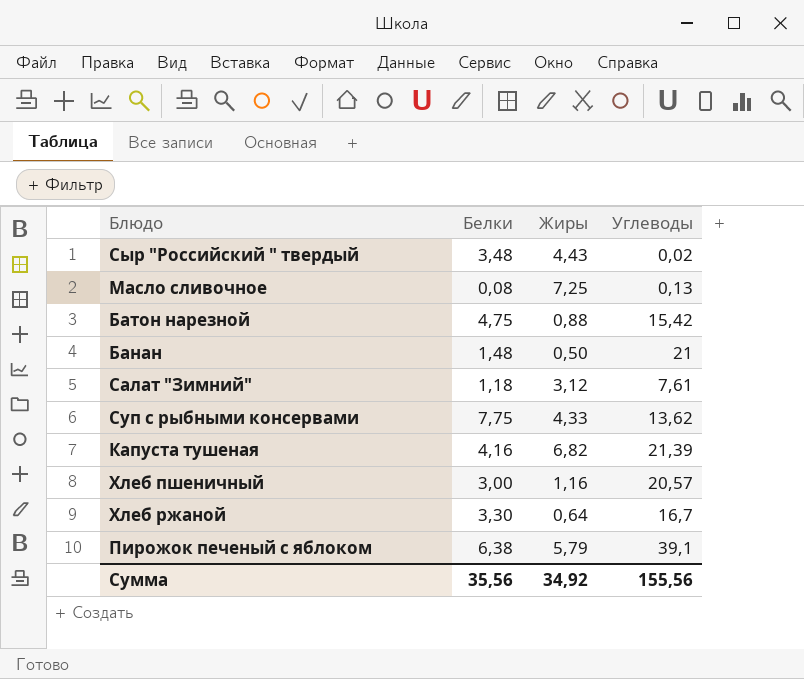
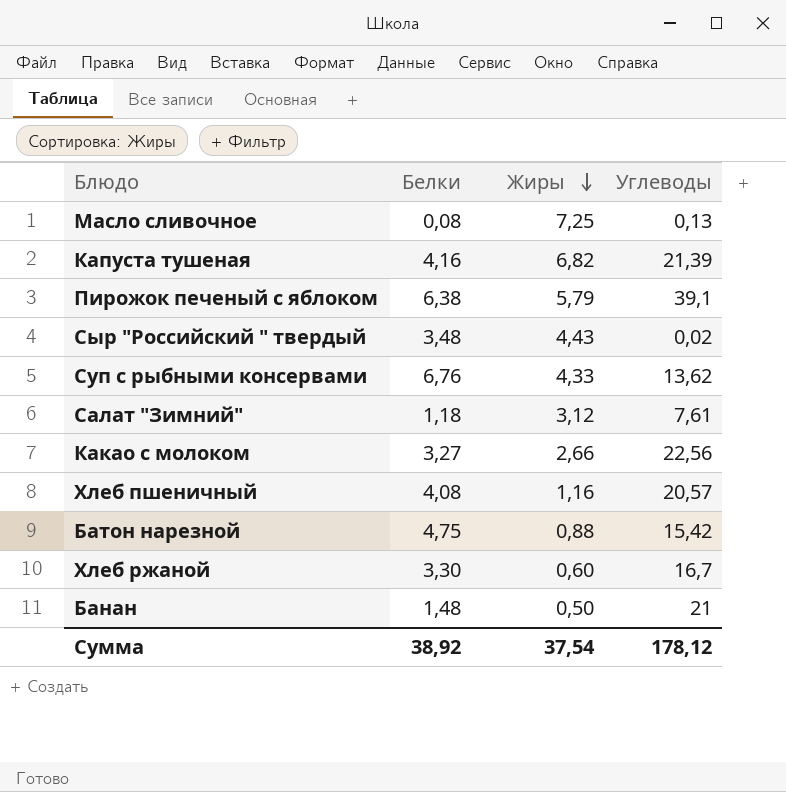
row order: none -> Жиры descending
Суп с рыбными консервами | Белки: 7,75 -> 6,76
row Какао с молоком: none -> 3,27 | 2,66 | 22,56
Хлеб пшеничный | Белки: 3,00 -> 4,08
Хлеб ржаной | Жиры: 0,64 -> 0,60
Сумма | Белки: 35,56 -> 38,92
Сумма | Жиры: 34,92 -> 37,54
Сумма | Углеводы: 155,56 -> 178,12

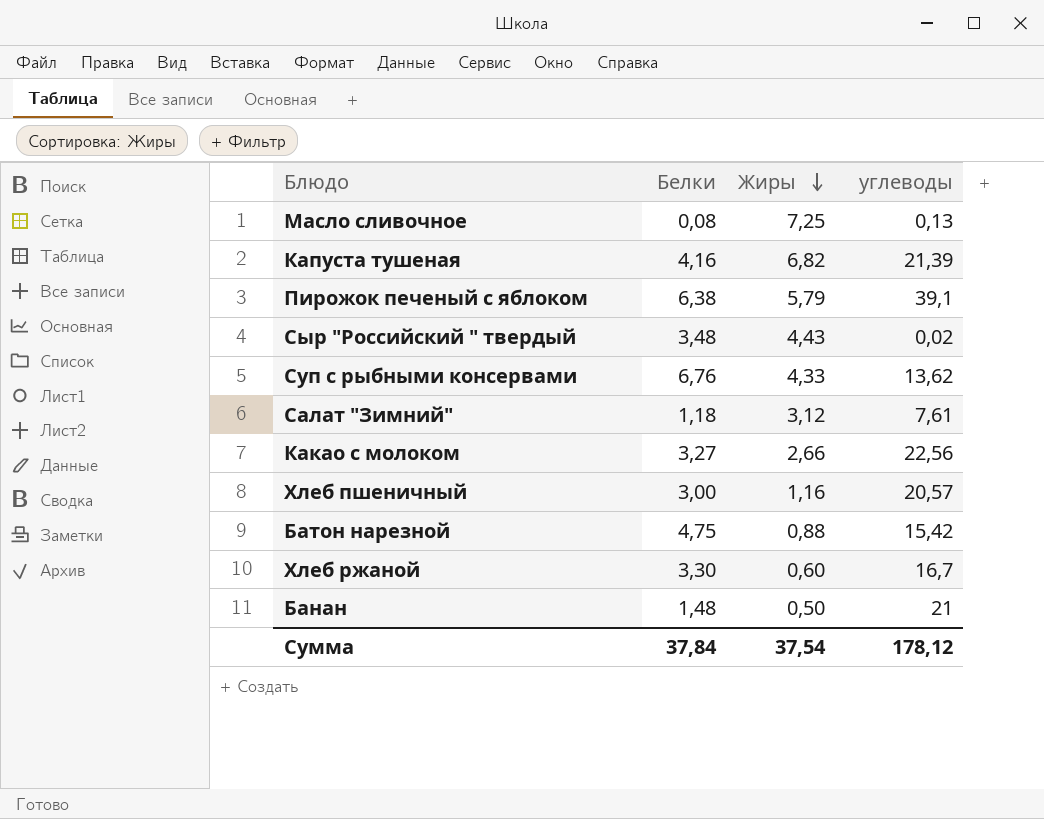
column name: Углеводы -> углеводы
Хлеб пшеничный | Белки: 4,08 -> 3,00
Сумма | Белки: 38,92 -> 37,84

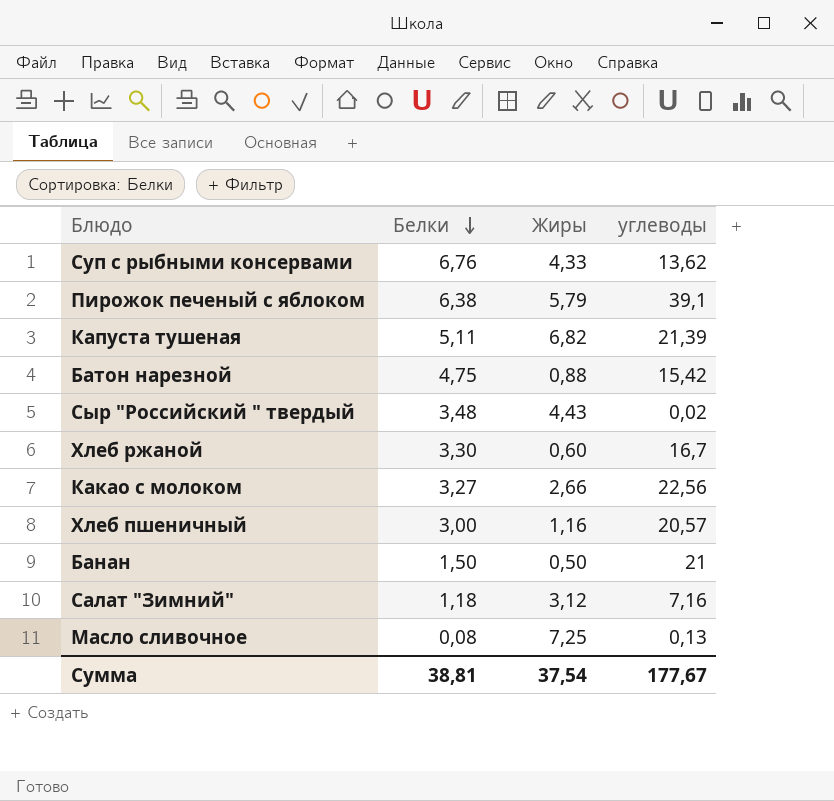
row order: Жиры descending -> Белки descending
Капуста тушеная | Белки: 4,16 -> 5,11
Банан | Белки: 1,48 -> 1,50
Салат "Зимний" | углеводы: 7,61 -> 7,16
Сумма | Белки: 37,84 -> 38,81
Сумма | углеводы: 178,12 -> 177,67

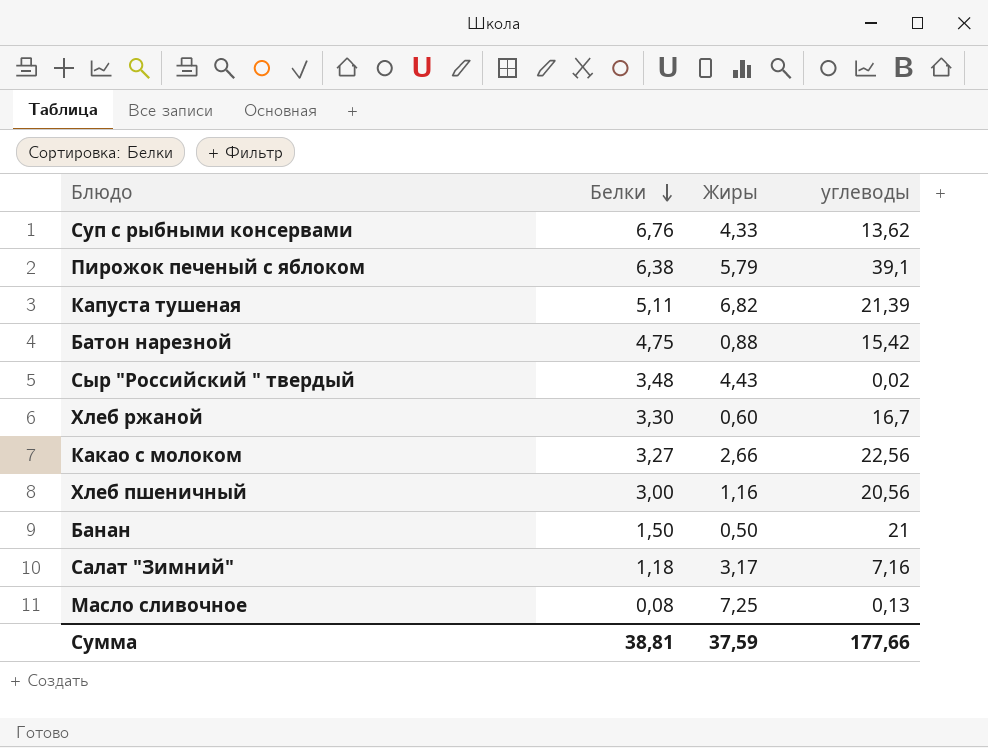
Хлеб пшеничный | углеводы: 20,57 -> 20,56
Салат "Зимний" | Жиры: 3,12 -> 3,17
Сумма | Жиры: 37,54 -> 37,59
Сумма | углеводы: 177,67 -> 177,66

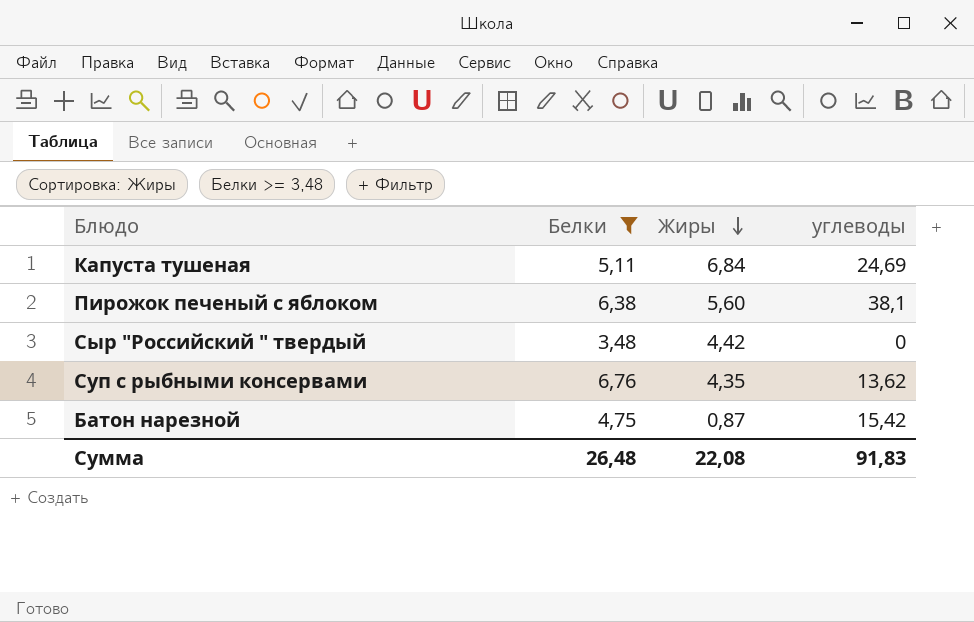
filter: none -> Белки >= 3,48
row order: Белки descending -> Жиры descending
Капуста тушеная | Жиры: 6,82 -> 6,84
Капуста тушеная | углеводы: 21,39 -> 24,69
Пирожок печеный с яблоком | Жиры: 5,79 -> 5,60
Пирожок печеный с яблоком | углеводы: 39,1 -> 38,1
Сыр "Российский " твердый | Жиры: 4,43 -> 4,42
Сыр "Российский " твердый | углеводы: 0,02 -> 0
Суп с рыбными консервами | Жиры: 4,33 -> 4,35
Батон нарезной | Жиры: 0,88 -> 0,87
Сумма | Белки: 38,81 -> 26,48
Сумма | Жиры: 37,59 -> 22,08
Сумма | углеводы: 177,66 -> 91,83

